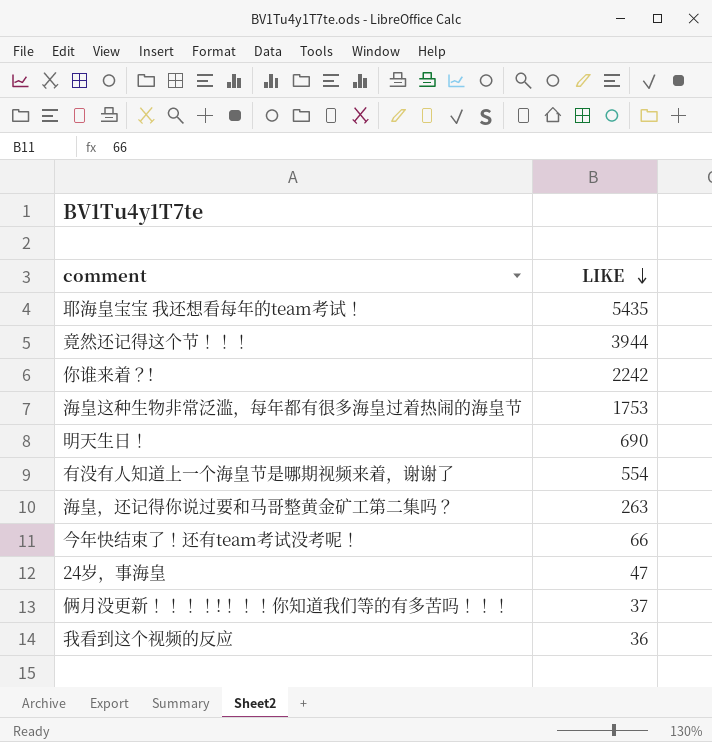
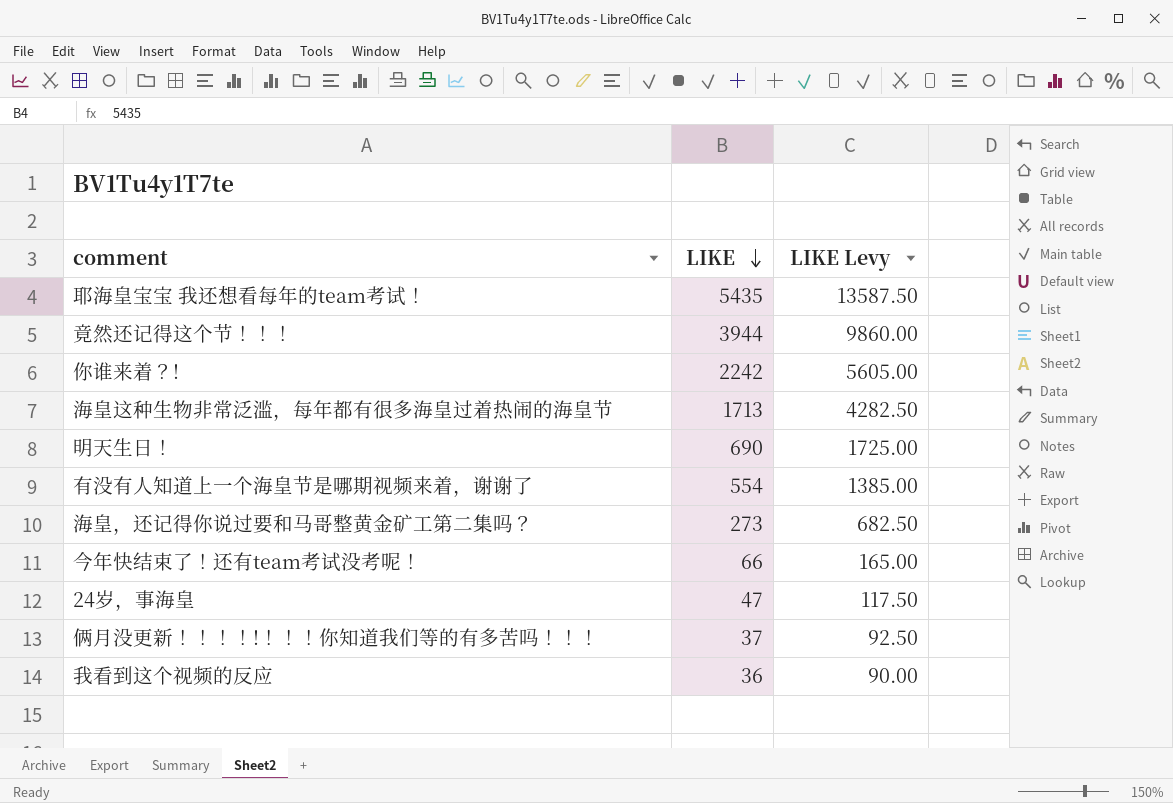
column LIKE Levy | formula: none -> [LIKE] * 2.5
海皇这种生物非常泛滥，每年都有很多海皇过着热闹的海皇节 | LIKE: 1753 -> 1713
海皇，还记得你说过要和马哥整黄金矿工第二集吗？ | LIKE: 263 -> 273

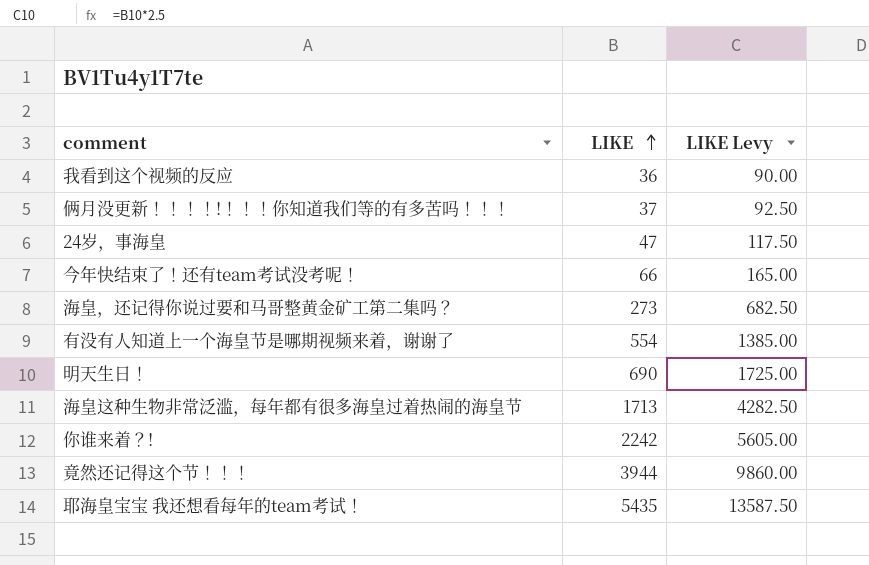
row order: LIKE descending -> LIKE ascending

